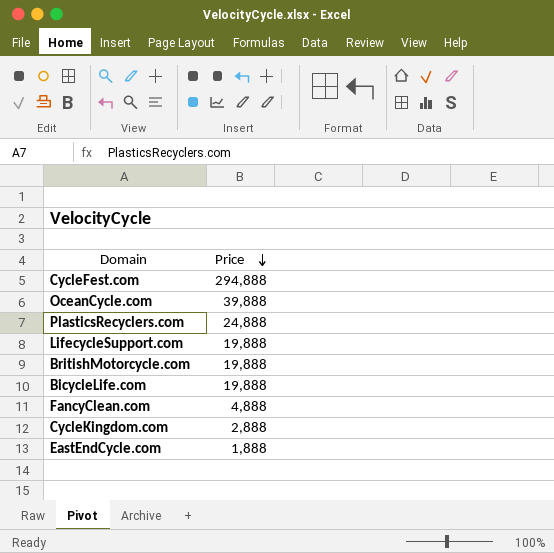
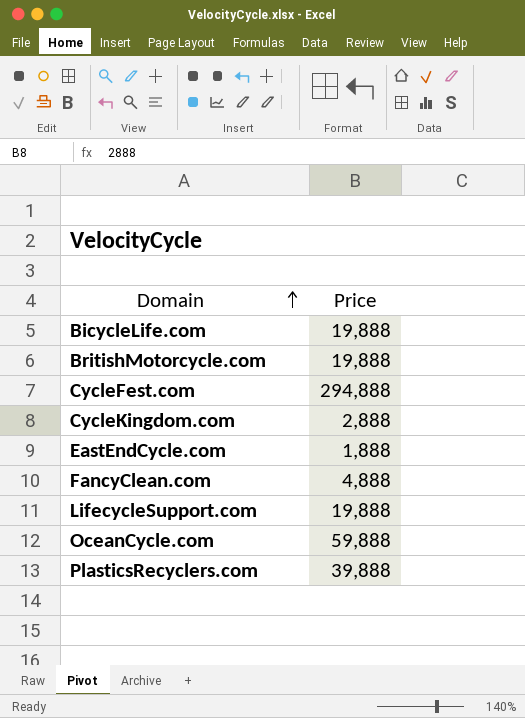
row order: Price descending -> Domain ascending
OceanCycle.com | Price: 39,888 -> 59,888
PlasticsRecyclers.com | Price: 24,888 -> 39,888

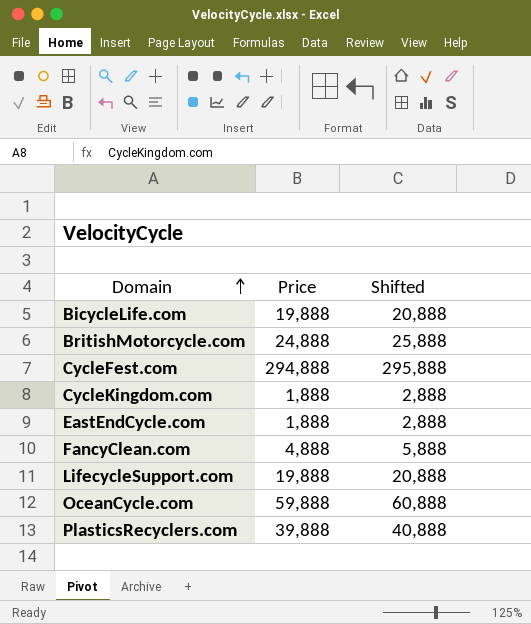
column Shifted | formula: none -> [Price] + 1000
BritishMotorcycle.com | Price: 19,888 -> 24,888
CycleKingdom.com | Price: 2,888 -> 1,888

